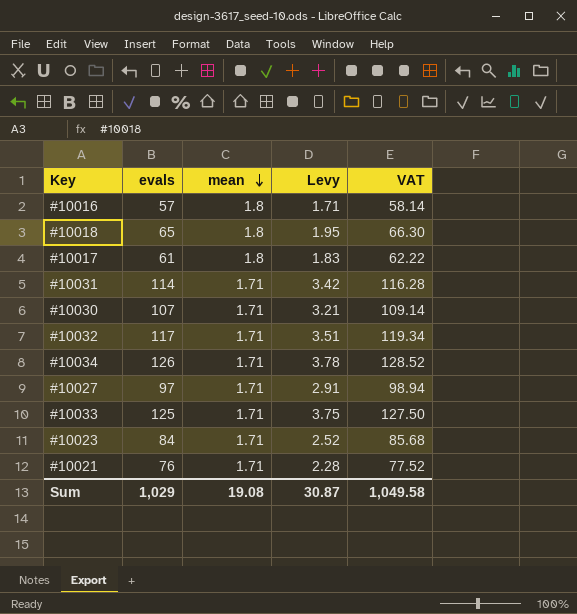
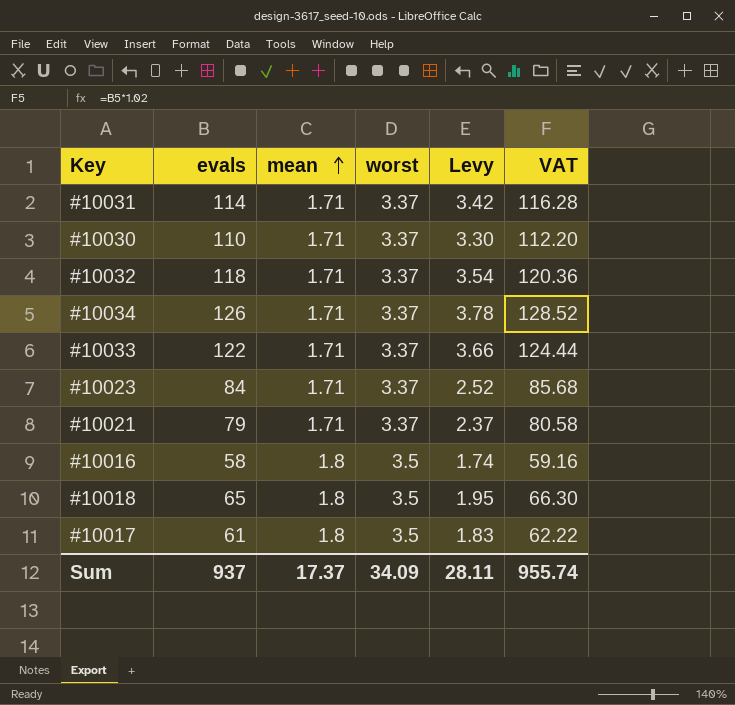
row order: mean descending -> mean ascending
column worst | position: none -> 4
row #10027: 97 | 1.71 | 2.91 | 98.94 -> none
#10030 | evals: 107 -> 110
#10030 | Levy: 3.21 -> 3.30
#10030 | VAT: 109.14 -> 112.20
#10032 | evals: 117 -> 118
#10032 | Levy: 3.51 -> 3.54
#10032 | VAT: 119.34 -> 120.36
#10033 | evals: 125 -> 122
#10033 | Levy: 3.75 -> 3.66
#10033 | VAT: 127.50 -> 124.44
#10021 | evals: 76 -> 79
#10021 | Levy: 2.28 -> 2.37
#10021 | VAT: 77.52 -> 80.58
#10016 | evals: 57 -> 58
#10016 | Levy: 1.71 -> 1.74
#10016 | VAT: 58.14 -> 59.16
Sum | evals: 1,029 -> 937
Sum | mean: 19.08 -> 17.37
Sum | Levy: 30.87 -> 28.11
Sum | VAT: 1,049.58 -> 955.74

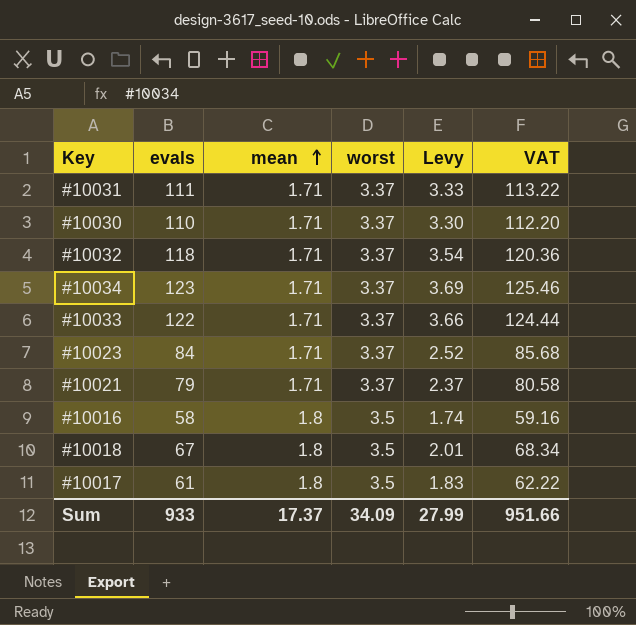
#10031 | evals: 114 -> 111
#10031 | Levy: 3.42 -> 3.33
#10031 | VAT: 116.28 -> 113.22
#10034 | evals: 126 -> 123
#10034 | Levy: 3.78 -> 3.69
#10034 | VAT: 128.52 -> 125.46
#10018 | evals: 65 -> 67
#10018 | Levy: 1.95 -> 2.01
#10018 | VAT: 66.30 -> 68.34
Sum | evals: 937 -> 933
Sum | Levy: 28.11 -> 27.99
Sum | VAT: 955.74 -> 951.66

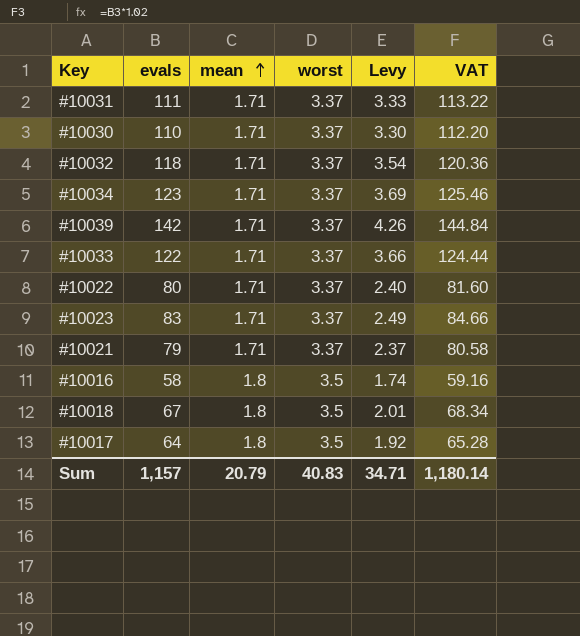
row #10039: none -> 142 | 1.71 | 3.37 | 4.26 | 144.84
row #10022: none -> 80 | 1.71 | 3.37 | 2.40 | 81.60
#10023 | evals: 84 -> 83
#10023 | Levy: 2.52 -> 2.49
#10023 | VAT: 85.68 -> 84.66
#10017 | evals: 61 -> 64
#10017 | Levy: 1.83 -> 1.92
#10017 | VAT: 62.22 -> 65.28
Sum | evals: 933 -> 1,157
Sum | mean: 17.37 -> 20.79
Sum | worst: 34.09 -> 40.83
Sum | Levy: 27.99 -> 34.71
Sum | VAT: 951.66 -> 1,180.14

